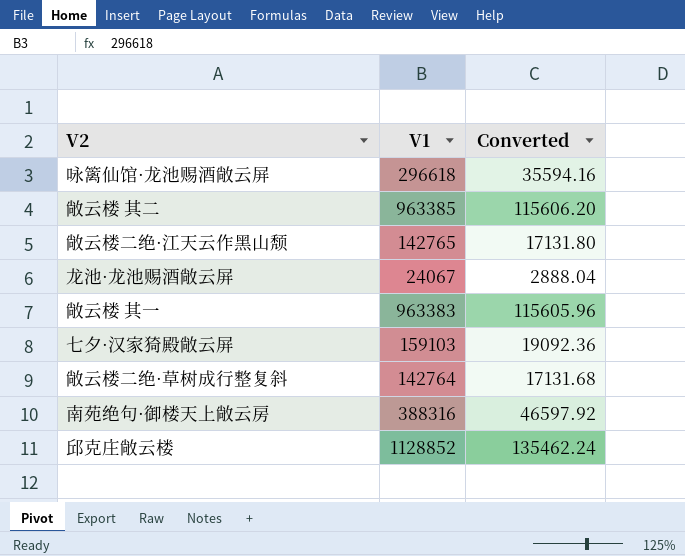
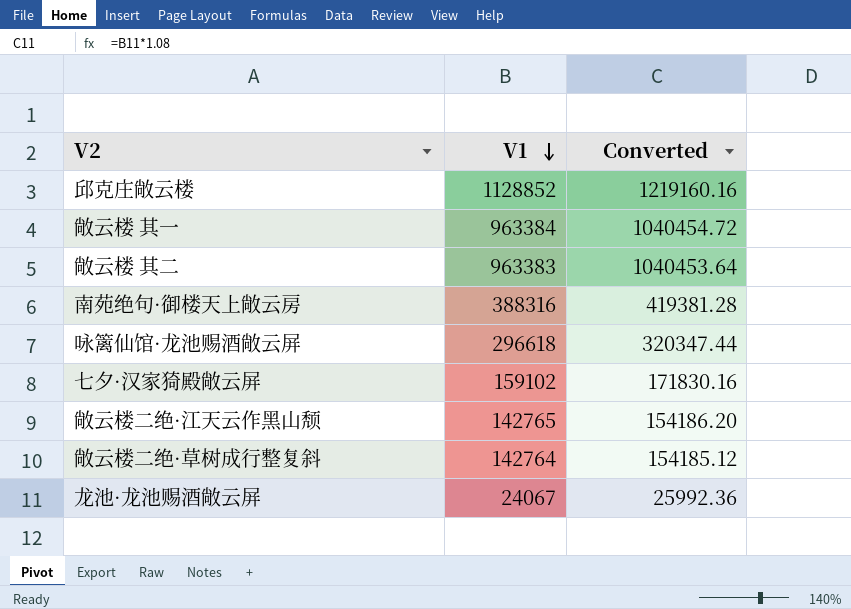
row order: none -> V1 descending
column Converted | formula: [V1] * 0.12 -> [V1] * 1.08
敞云楼 其一 | V1: 963383 -> 963384
敞云楼 其二 | V1: 963385 -> 963383
七夕·汉家猗殿敞云屏 | V1: 159103 -> 159102

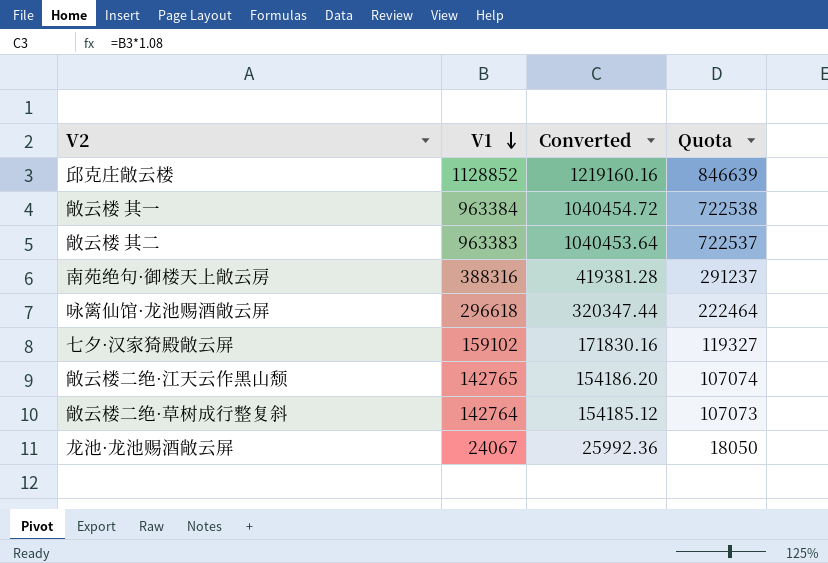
column Quota | formula: none -> [V1] * 0.75

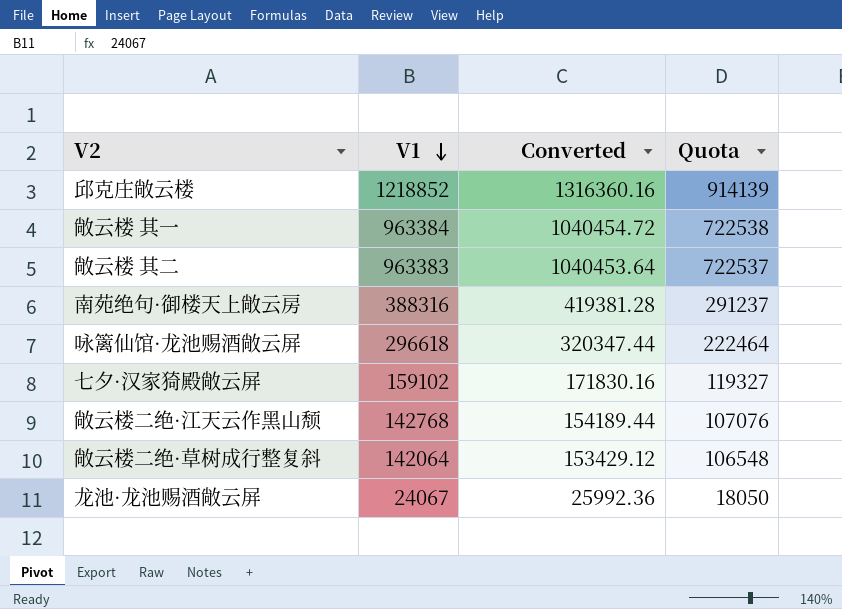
邱克庄敞云楼 | V1: 1128852 -> 1218852
邱克庄敞云楼 | Converted: 1219160.16 -> 1316360.16
邱克庄敞云楼 | Quota: 846639 -> 914139
敞云楼二绝·江天云作黑山颓 | V1: 142765 -> 142768
敞云楼二绝·江天云作黑山颓 | Converted: 154186.20 -> 154189.44
敞云楼二绝·江天云作黑山颓 | Quota: 107074 -> 107076
敞云楼二绝·草树成行整复斜 | V1: 142764 -> 142064
敞云楼二绝·草树成行整复斜 | Converted: 154185.12 -> 153429.12
敞云楼二绝·草树成行整复斜 | Quota: 107073 -> 106548

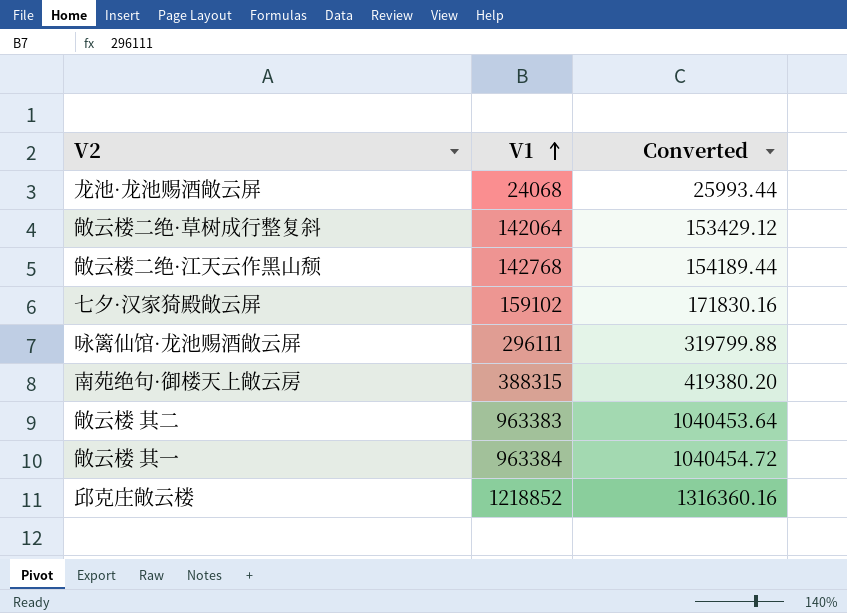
row order: V1 descending -> V1 ascending
column Quota | formula: [V1] * 0.75 -> none
龙池·龙池赐酒敞云屏 | V1: 24067 -> 24068
龙池·龙池赐酒敞云屏 | Converted: 25992.36 -> 25993.44
咏篱仙馆·龙池赐酒敞云屏 | V1: 296618 -> 296111
咏篱仙馆·龙池赐酒敞云屏 | Converted: 320347.44 -> 319799.88
南苑绝句·御楼天上敞云房 | V1: 388316 -> 388315
南苑绝句·御楼天上敞云房 | Converted: 419381.28 -> 419380.20

